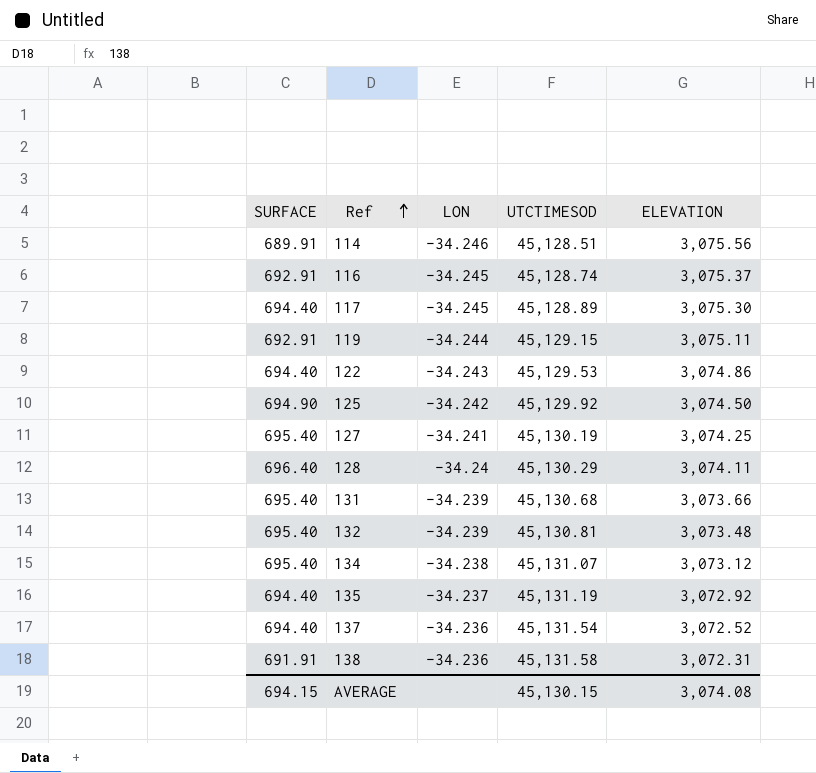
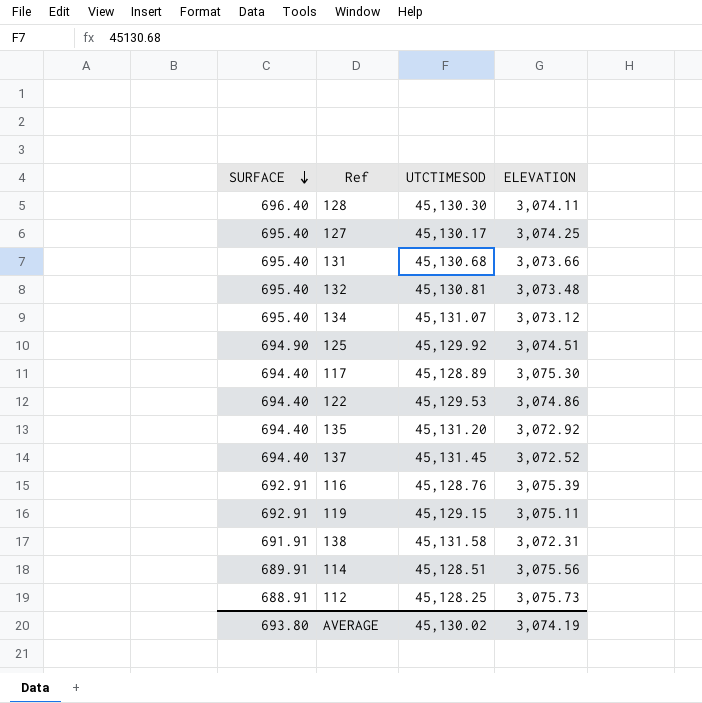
row order: Ref ascending -> SURFACE descending
column LON | position: 3 -> none
128 | UTCTIMESOD: 45,130.29 -> 45,130.30
127 | UTCTIMESOD: 45,130.19 -> 45,130.17
125 | ELEVATION: 3,074.50 -> 3,074.51
135 | UTCTIMESOD: 45,131.19 -> 45,131.20
137 | UTCTIMESOD: 45,131.54 -> 45,131.45
116 | UTCTIMESOD: 45,128.74 -> 45,128.76
116 | ELEVATION: 3,075.37 -> 3,075.39
row 112: none -> 688.91 | 45,128.25 | 3,075.73
AVERAGE | SURFACE: 694.15 -> 693.80
AVERAGE | UTCTIMESOD: 45,130.15 -> 45,130.02
AVERAGE | ELEVATION: 3,074.08 -> 3,074.19

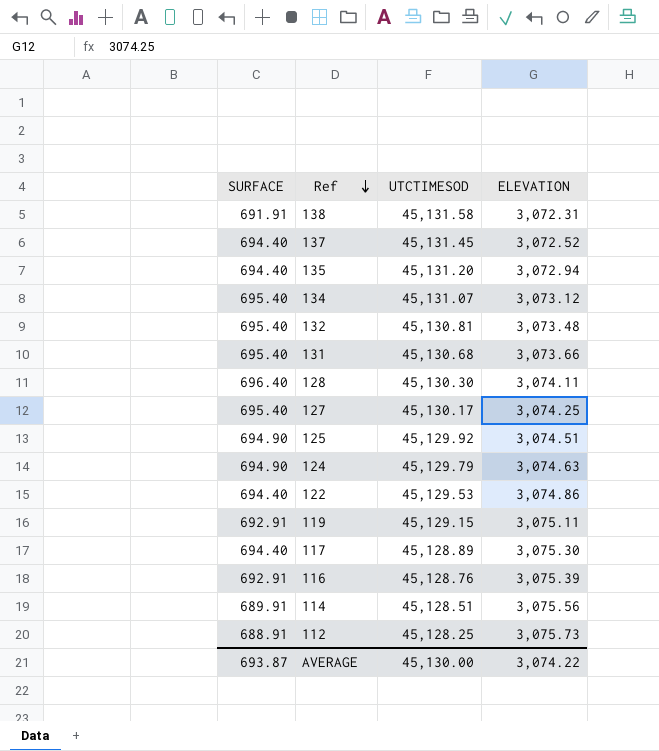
row order: SURFACE descending -> Ref descending
135 | ELEVATION: 3,072.92 -> 3,072.94
row 124: none -> 694.90 | 45,129.79 | 3,074.63
AVERAGE | SURFACE: 693.80 -> 693.87
AVERAGE | UTCTIMESOD: 45,130.02 -> 45,130.00
AVERAGE | ELEVATION: 3,074.19 -> 3,074.22

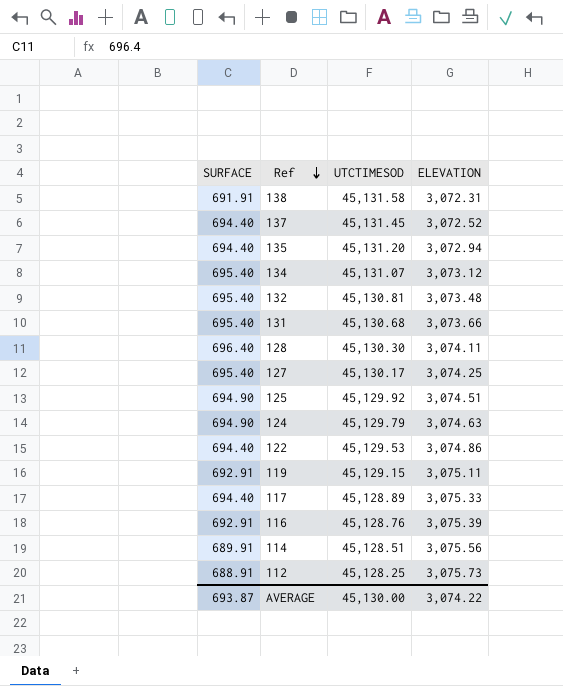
117 | ELEVATION: 3,075.30 -> 3,075.33

